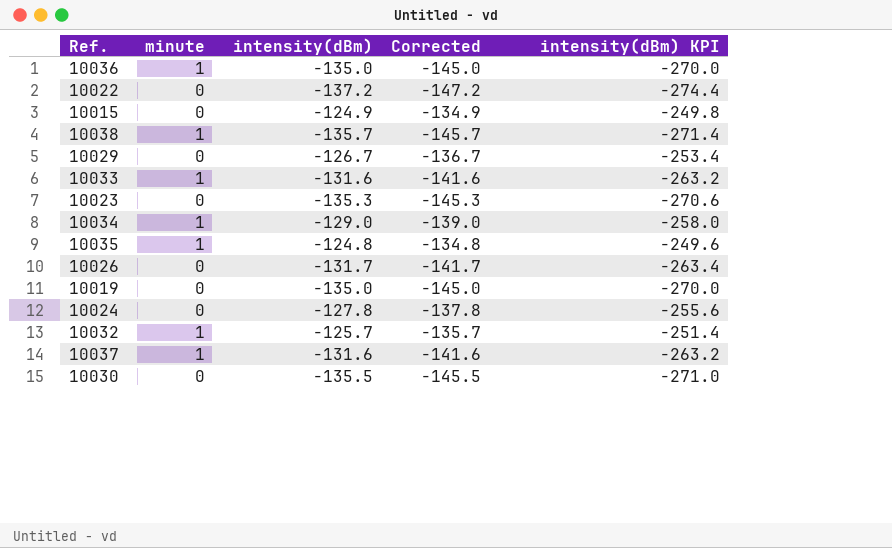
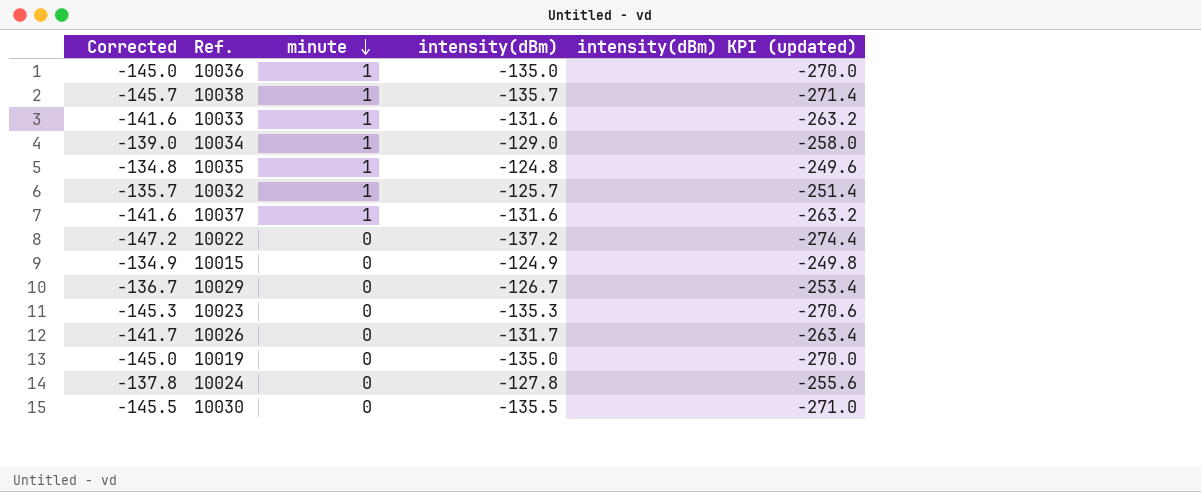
row order: none -> minute descending
column Corrected | position: 4 -> 1
column name: intensity(dBm) KPI -> intensity(dBm) KPI (updated)

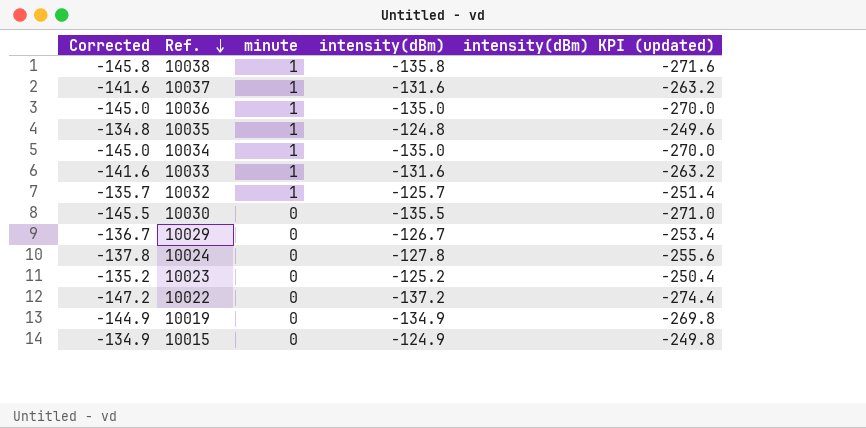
row order: minute descending -> Ref. descending
row 10026: -141.7 | 0 | -131.7 | -263.4 -> none
10038 | Corrected: -145.7 -> -145.8
10038 | intensity(dBm): -135.7 -> -135.8
10038 | intensity(dBm) KPI (updated): -271.4 -> -271.6
10034 | Corrected: -139.0 -> -145.0
10034 | intensity(dBm): -129.0 -> -135.0
10034 | intensity(dBm) KPI (updated): -258.0 -> -270.0
10023 | Corrected: -145.3 -> -135.2
10023 | intensity(dBm): -135.3 -> -125.2
10023 | intensity(dBm) KPI (updated): -270.6 -> -250.4
10019 | Corrected: -145.0 -> -144.9
10019 | intensity(dBm): -135.0 -> -134.9
10019 | intensity(dBm) KPI (updated): -270.0 -> -269.8

